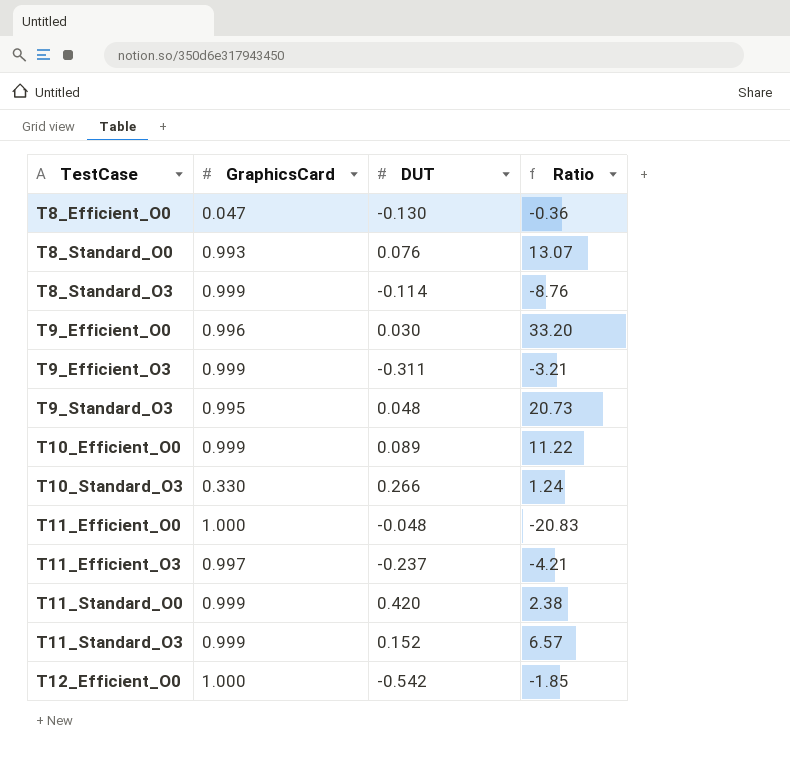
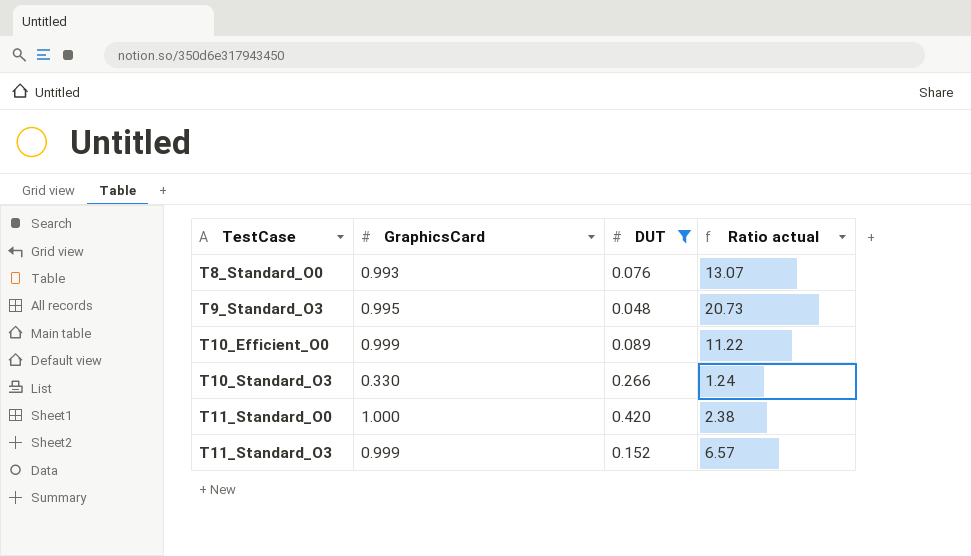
filter: none -> DUT >= 0.048
column name: Ratio -> Ratio actual
T11_Standard_O0 | GraphicsCard: 0.999 -> 1.000

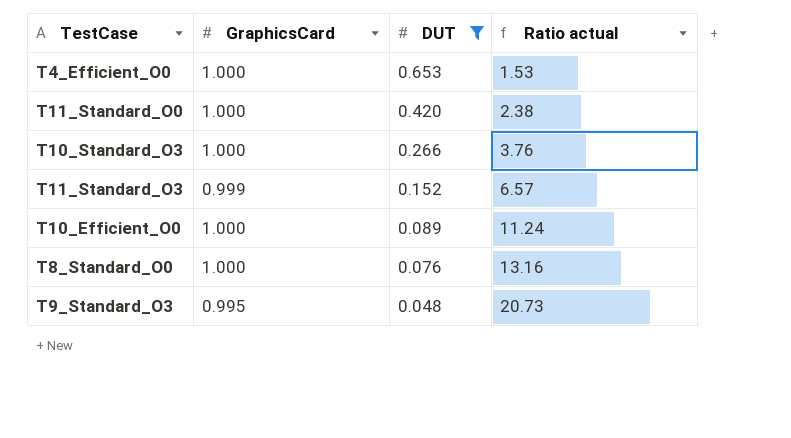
row order: TestCase ascending -> DUT descending
row T4_Efficient_O0: none -> 1.000 | 0.653 | 1.53
T10_Standard_O3 | GraphicsCard: 0.330 -> 1.000
T10_Standard_O3 | Ratio actual: 1.24 -> 3.76
T10_Efficient_O0 | GraphicsCard: 0.999 -> 1.000
T10_Efficient_O0 | Ratio actual: 11.22 -> 11.24
T8_Standard_O0 | GraphicsCard: 0.993 -> 1.000
T8_Standard_O0 | Ratio actual: 13.07 -> 13.16

